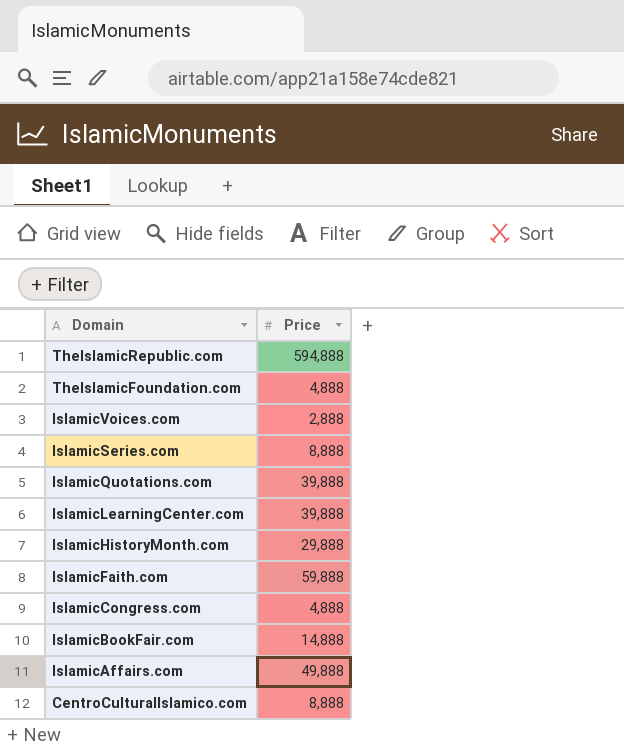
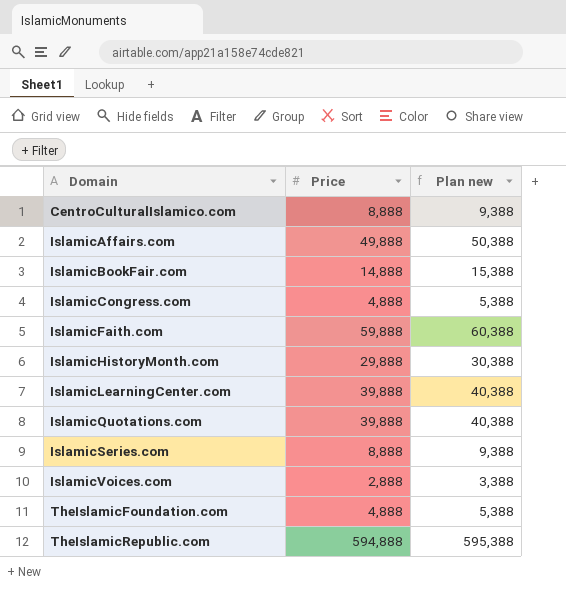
row order: Domain descending -> Domain ascending
column Plan new | formula: none -> [Price] + 500

